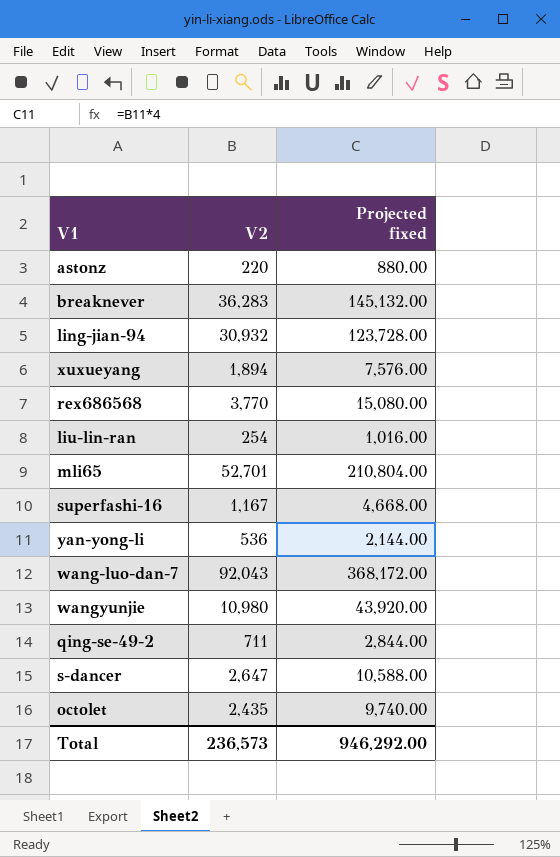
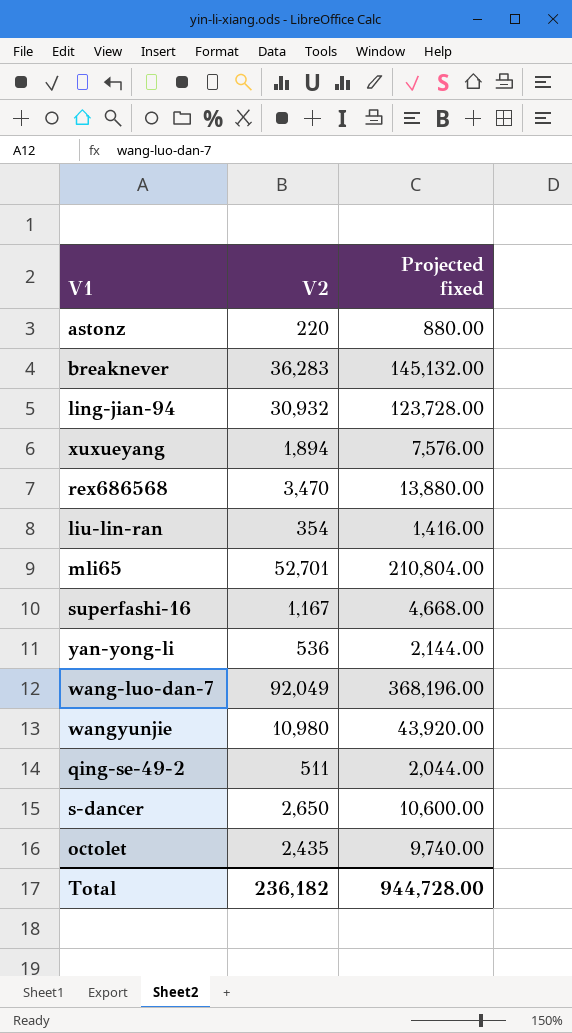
rex686568 | V2: 3,770 -> 3,470
rex686568 | Projected fixed: 15,080.00 -> 13,880.00
liu-lin-ran | V2: 254 -> 354
liu-lin-ran | Projected fixed: 1,016.00 -> 1,416.00
wang-luo-dan-7 | V2: 92,043 -> 92,049
wang-luo-dan-7 | Projected fixed: 368,172.00 -> 368,196.00
qing-se-49-2 | V2: 711 -> 511
qing-se-49-2 | Projected fixed: 2,844.00 -> 2,044.00
s-dancer | V2: 2,647 -> 2,650
s-dancer | Projected fixed: 10,588.00 -> 10,600.00
Total | V2: 236,573 -> 236,182
Total | Projected fixed: 946,292.00 -> 944,728.00

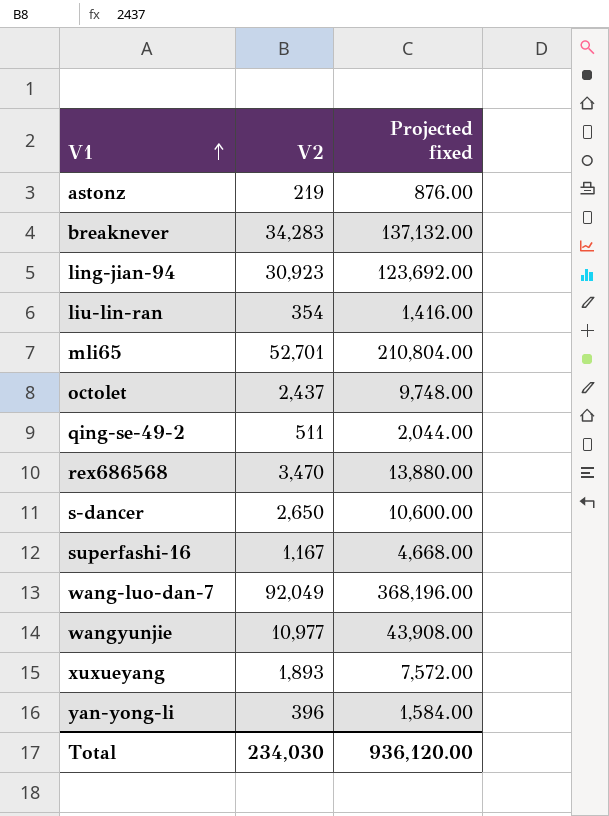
row order: none -> V1 ascending
astonz | V2: 220 -> 219
astonz | Projected fixed: 880.00 -> 876.00
breaknever | V2: 36,283 -> 34,283
breaknever | Projected fixed: 145,132.00 -> 137,132.00
ling-jian-94 | V2: 30,932 -> 30,923
ling-jian-94 | Projected fixed: 123,728.00 -> 123,692.00
octolet | V2: 2,435 -> 2,437
octolet | Projected fixed: 9,740.00 -> 9,748.00
wangyunjie | V2: 10,980 -> 10,977
wangyunjie | Projected fixed: 43,920.00 -> 43,908.00
xuxueyang | V2: 1,894 -> 1,893
xuxueyang | Projected fixed: 7,576.00 -> 7,572.00
yan-yong-li | V2: 536 -> 396
yan-yong-li | Projected fixed: 2,144.00 -> 1,584.00
Total | V2: 236,182 -> 234,030
Total | Projected fixed: 944,728.00 -> 936,120.00

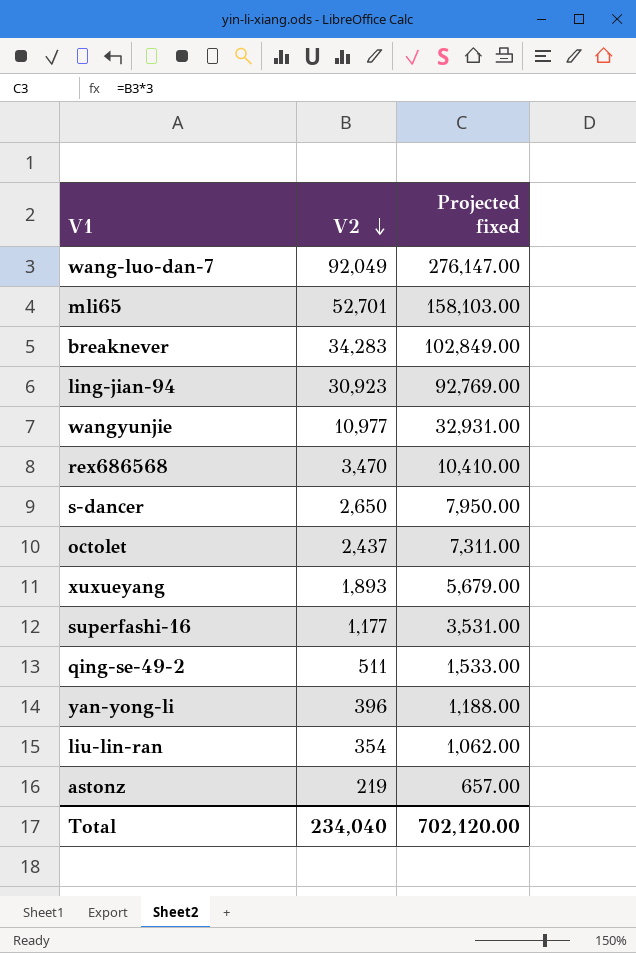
row order: V1 ascending -> V2 descending
column Projected fixed | formula: [V2] * 4 -> [V2] * 3
superfashi-16 | V2: 1,167 -> 1,177
Total | V2: 234,030 -> 234,040
Total | Projected fixed: 936,120.00 -> 702,120.00

